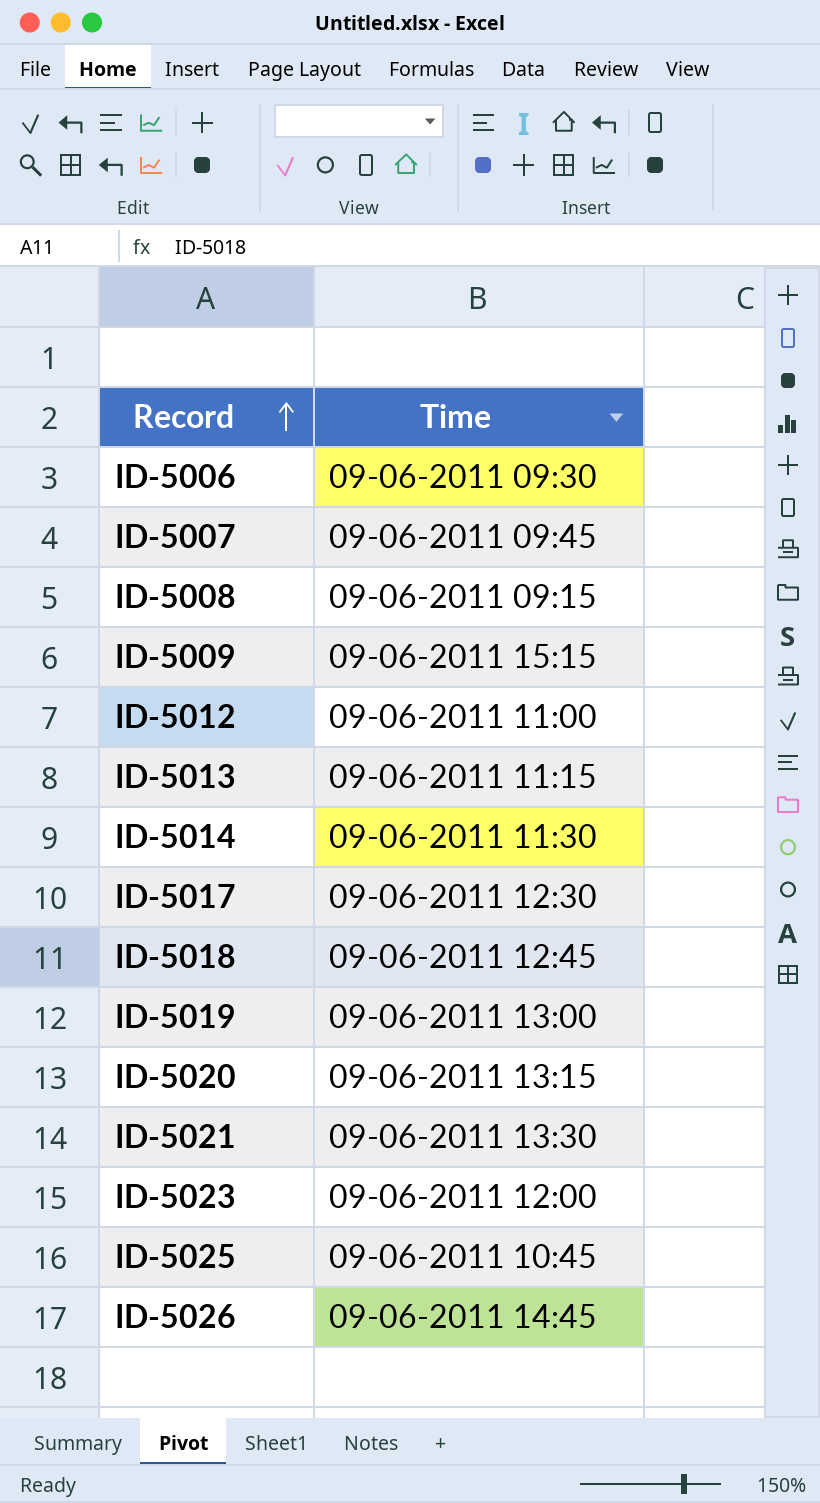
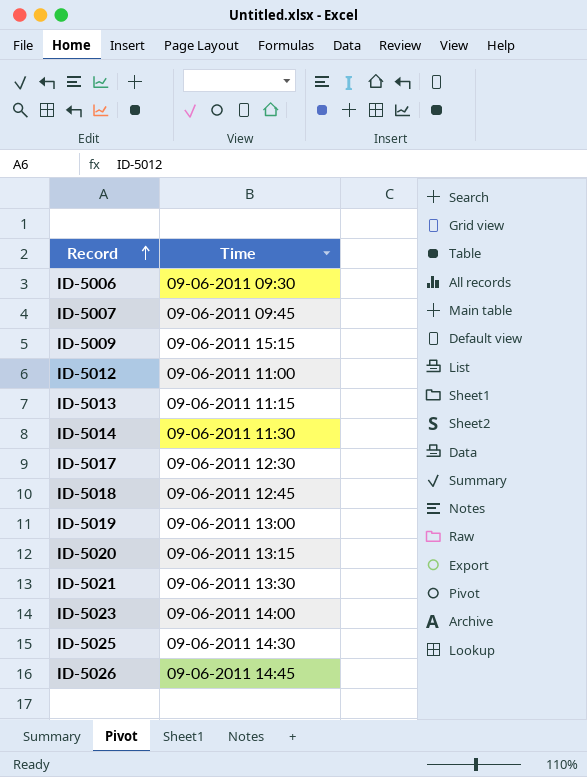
row ID-5008: 09-06-2011 09:15 -> none
ID-5023 | Time: 09-06-2011 12:00 -> 09-06-2011 14:00
ID-5025 | Time: 09-06-2011 10:45 -> 09-06-2011 14:30

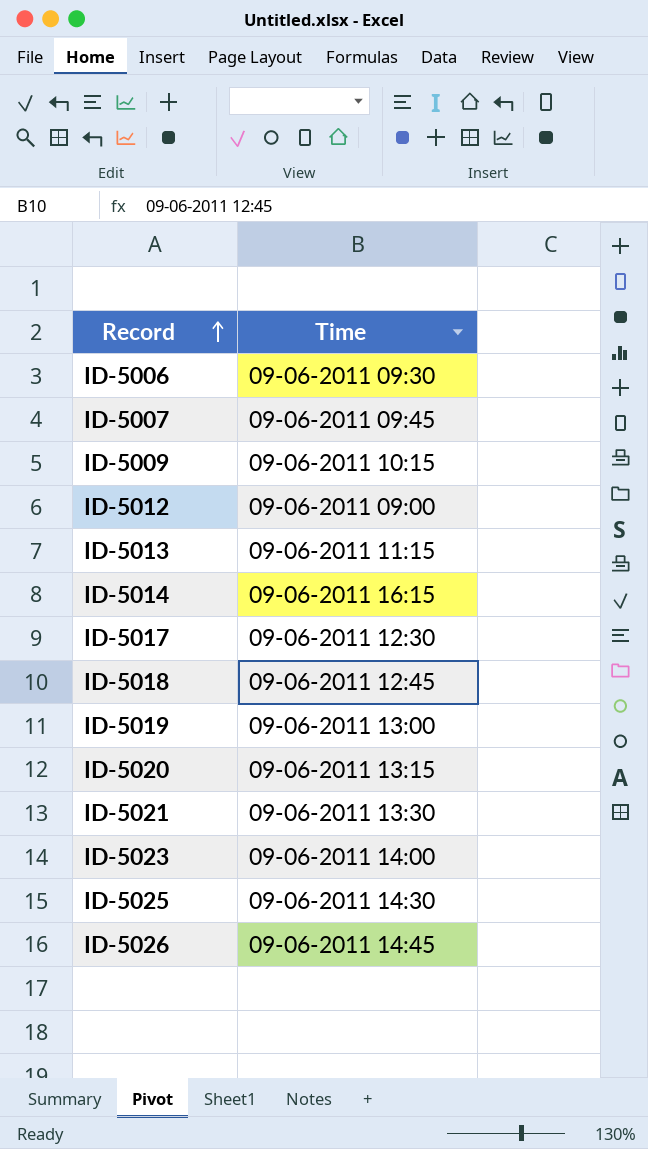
ID-5009 | Time: 09-06-2011 15:15 -> 09-06-2011 10:15
ID-5012 | Time: 09-06-2011 11:00 -> 09-06-2011 09:00
ID-5014 | Time: 09-06-2011 11:30 -> 09-06-2011 16:15

